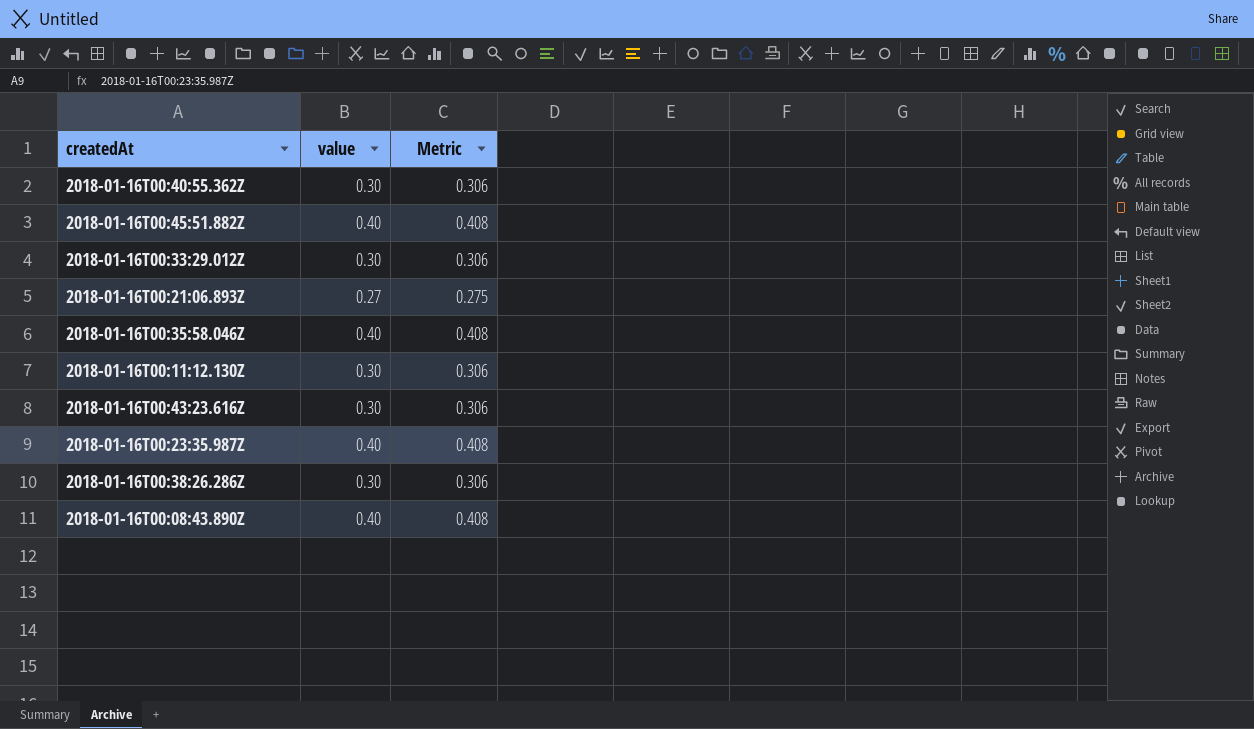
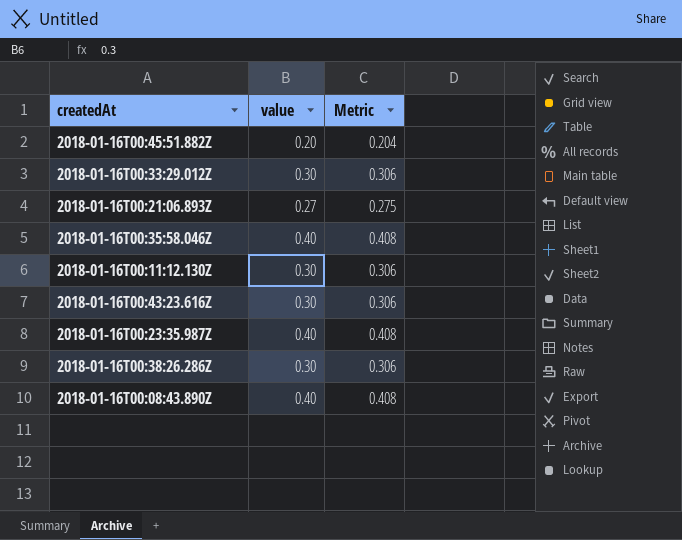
row 2018-01-16T00:40:55.362Z: 0.30 | 0.306 -> none
2018-01-16T00:45:51.882Z | value: 0.40 -> 0.20
2018-01-16T00:45:51.882Z | Metric: 0.408 -> 0.204

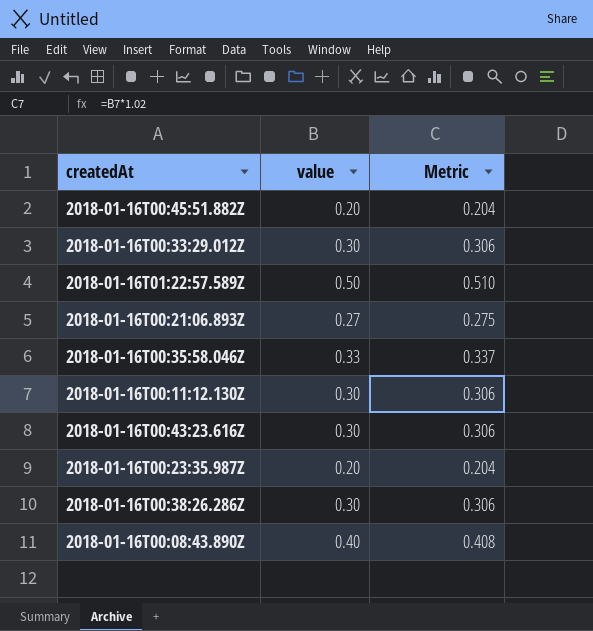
row 2018-01-16T01:22:57.589Z: none -> 0.50 | 0.510
2018-01-16T00:35:58.046Z | value: 0.40 -> 0.33
2018-01-16T00:35:58.046Z | Metric: 0.408 -> 0.337
2018-01-16T00:23:35.987Z | value: 0.40 -> 0.20
2018-01-16T00:23:35.987Z | Metric: 0.408 -> 0.204

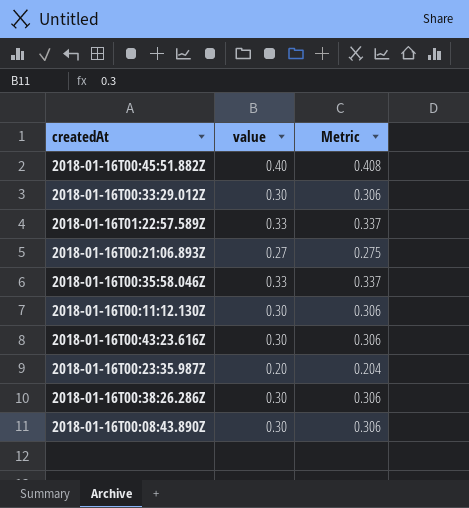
2018-01-16T00:45:51.882Z | value: 0.20 -> 0.40
2018-01-16T00:45:51.882Z | Metric: 0.204 -> 0.408
2018-01-16T01:22:57.589Z | value: 0.50 -> 0.33
2018-01-16T01:22:57.589Z | Metric: 0.510 -> 0.337
2018-01-16T00:08:43.890Z | value: 0.40 -> 0.30
2018-01-16T00:08:43.890Z | Metric: 0.408 -> 0.306

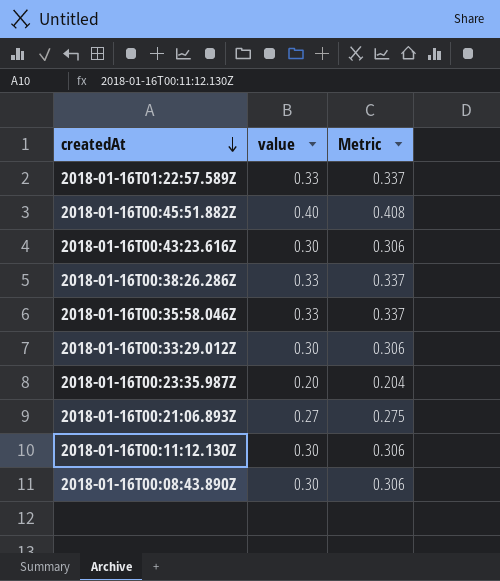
row order: none -> createdAt descending
2018-01-16T00:38:26.286Z | value: 0.30 -> 0.33
2018-01-16T00:38:26.286Z | Metric: 0.306 -> 0.337

